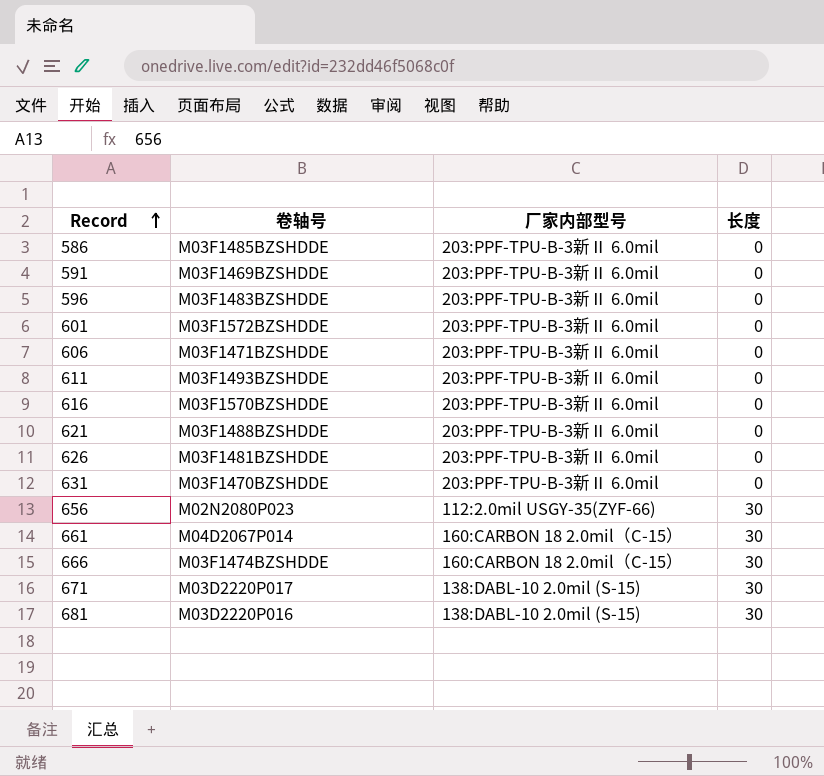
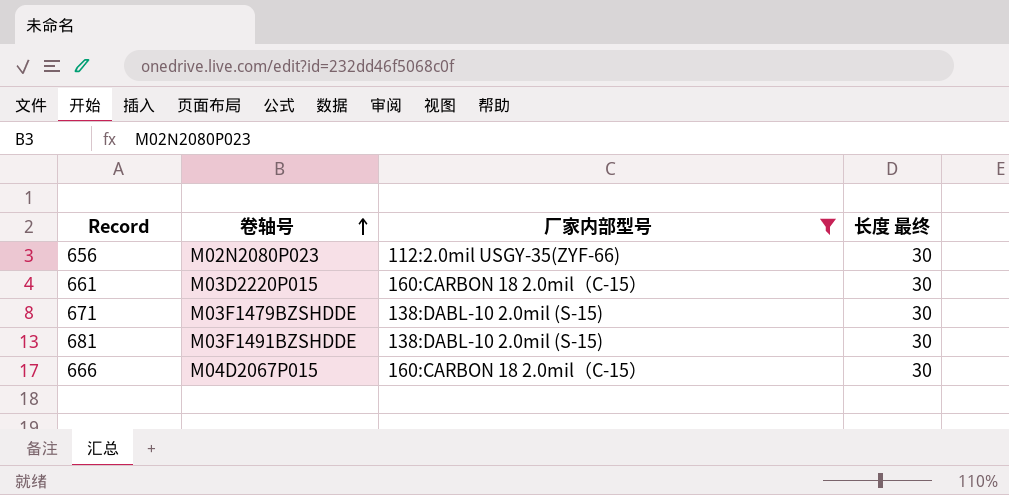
filter: none -> 厂家内部型号 != 203:PPF-TPU-B-3新Ⅱ 6.0mil
row order: Record ascending -> 卷轴号 ascending
column name: 长度 -> 长度 最终
661 | 卷轴号: M04D2067P014 -> M03D2220P015
671 | 卷轴号: M03D2220P017 -> M03F1479BZSHDDE
681 | 卷轴号: M03D2220P016 -> M03F1491BZSHDDE
666 | 卷轴号: M03F1474BZSHDDE -> M04D2067P015

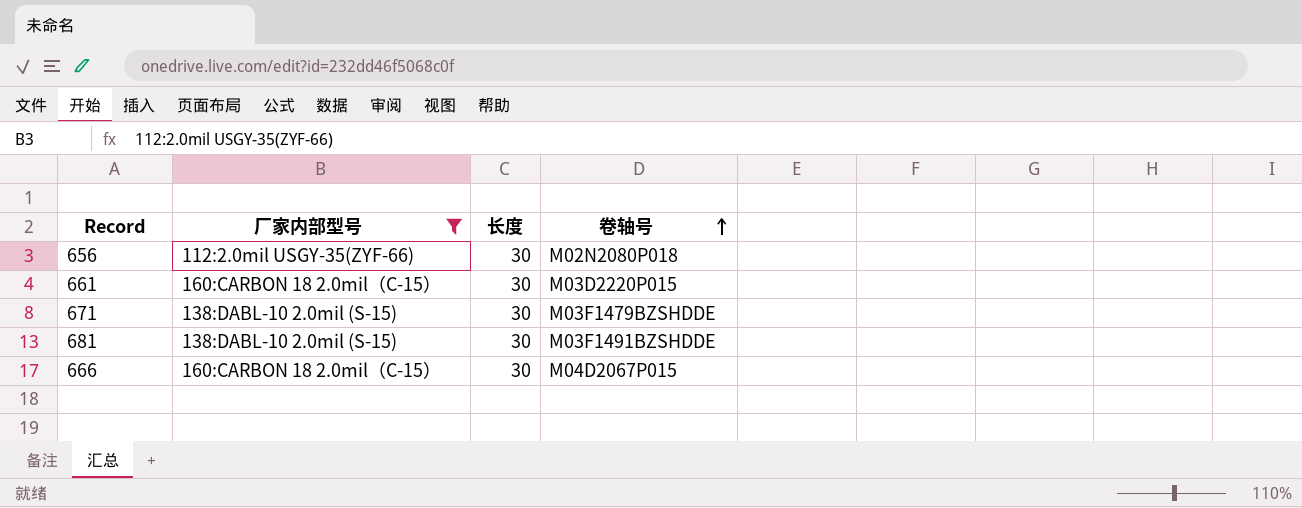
column name: 长度 最终 -> 长度
column 卷轴号 | position: 2 -> 4
656 | 卷轴号: M02N2080P023 -> M02N2080P018

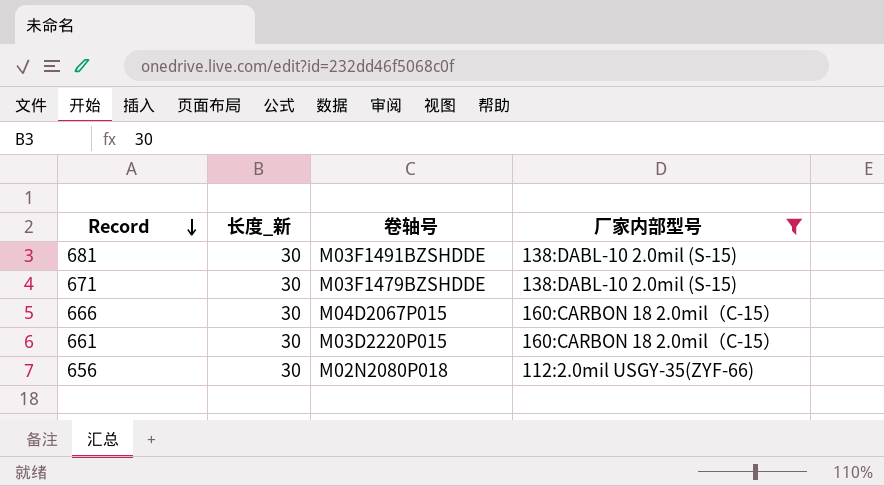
row order: 卷轴号 ascending -> Record descending
column name: 长度 -> 长度_新
column 厂家内部型号 | position: 2 -> 4

